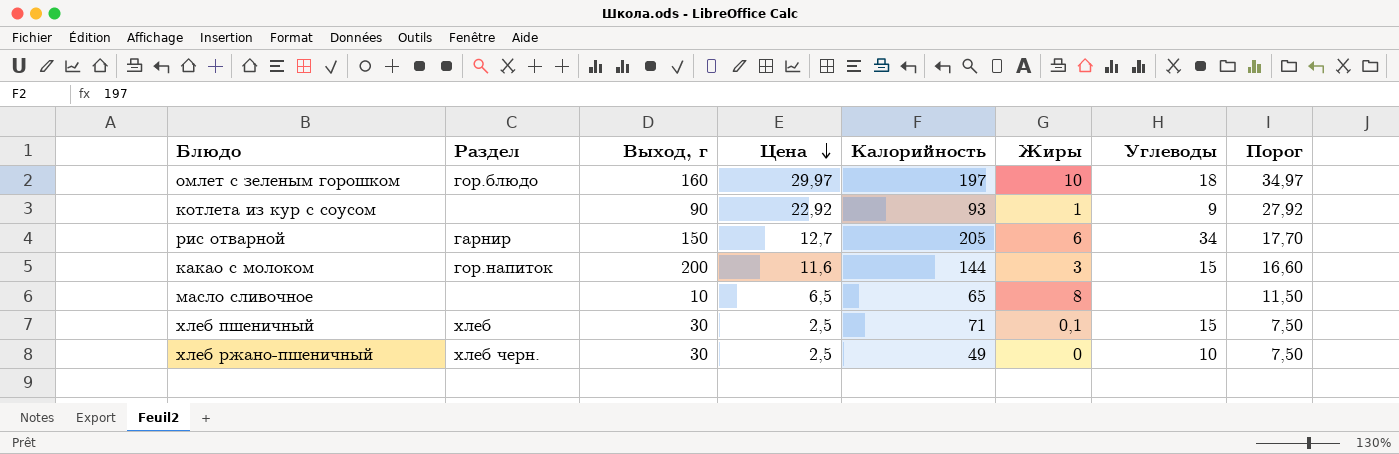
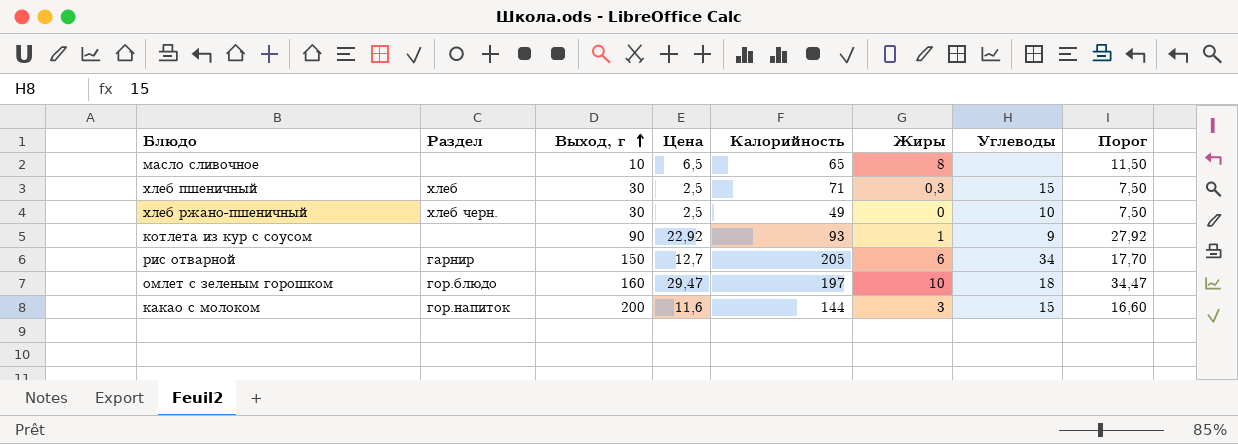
row order: Цена descending -> Выход, г ascending
хлеб пшеничный | Жиры: 0,1 -> 0,3
омлет с зеленым горошком | Цена: 29,97 -> 29,47
омлет с зеленым горошком | Порог: 34,97 -> 34,47

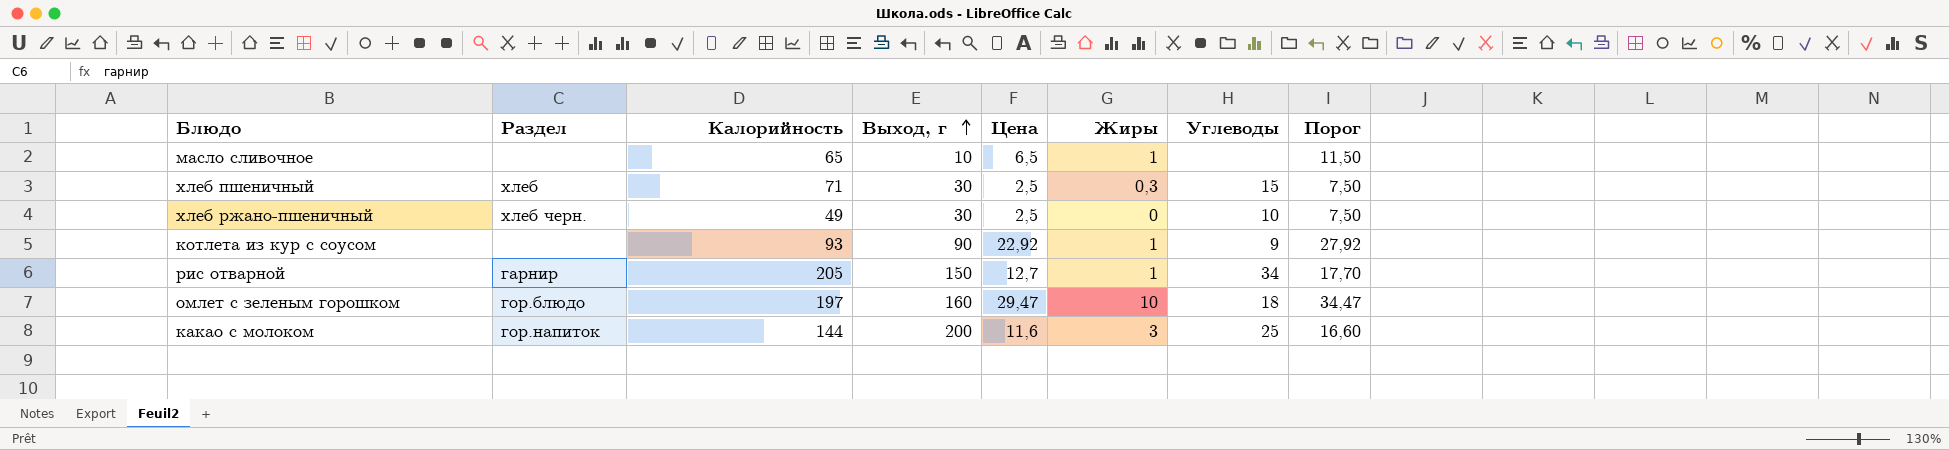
column Калорийность | position: 5 -> 3
масло сливочное | Жиры: 8 -> 1
рис отварной | Жиры: 6 -> 1
какао с молоком | Углеводы: 15 -> 25

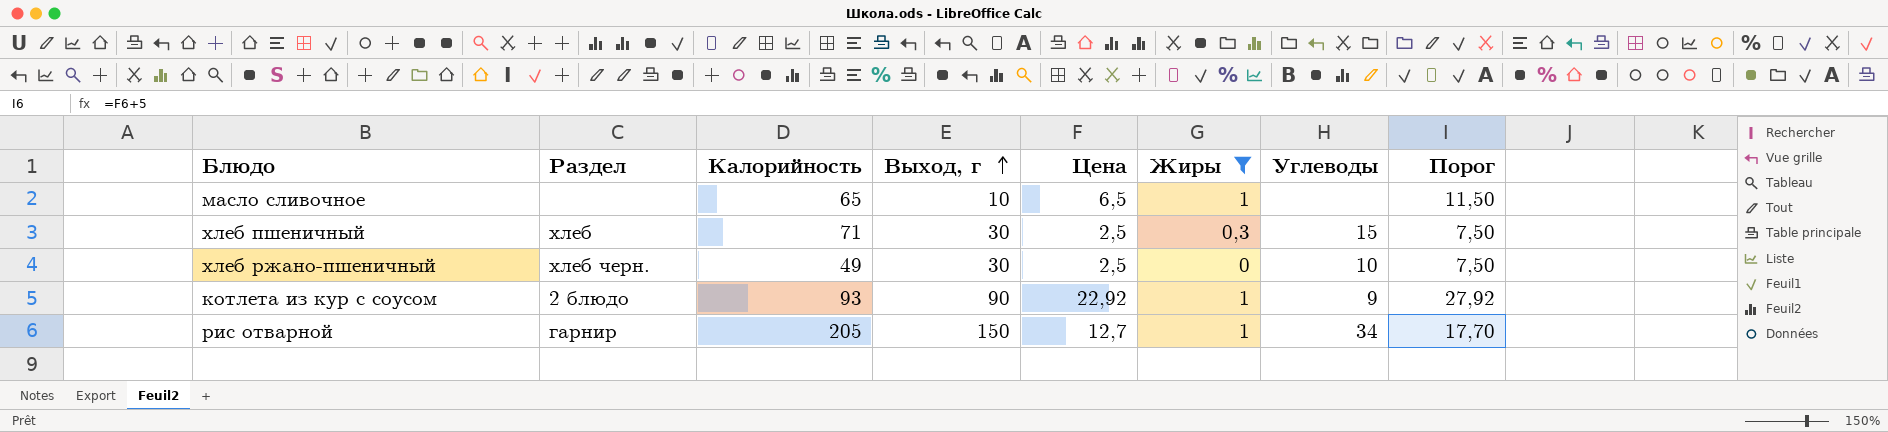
filter: none -> Жиры <= 1
котлета из кур с соусом | Раздел: none -> 2 блюдо

